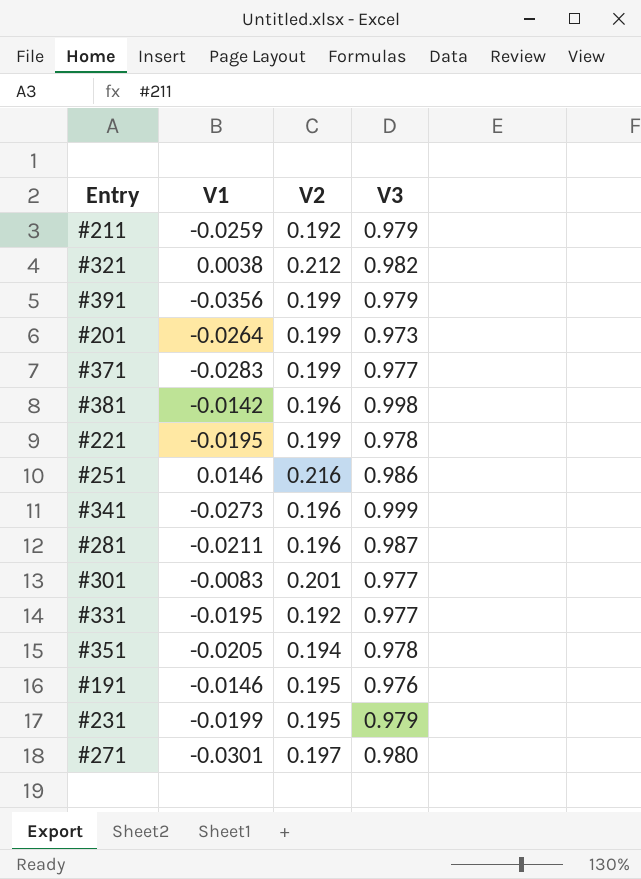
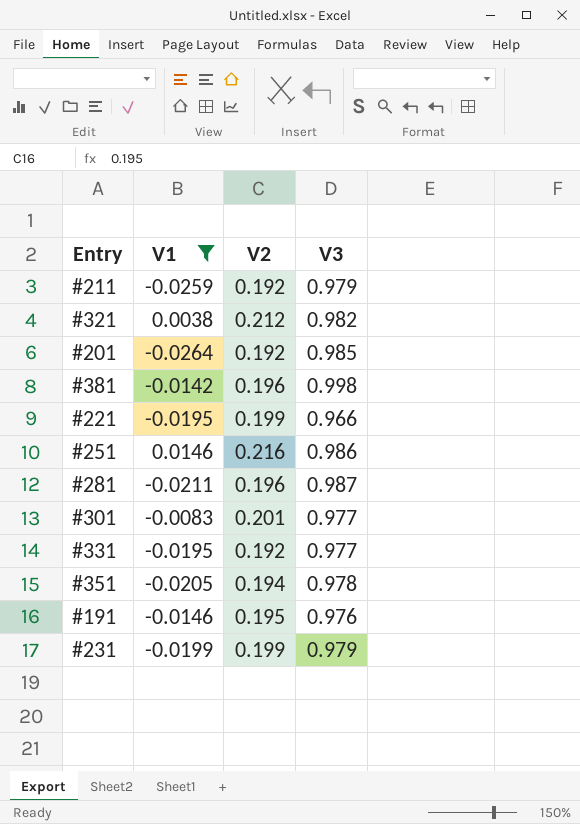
filter: none -> V1 >= -0.0264
#201 | V2: 0.199 -> 0.192
#201 | V3: 0.973 -> 0.985
#221 | V3: 0.978 -> 0.966
#231 | V2: 0.195 -> 0.199

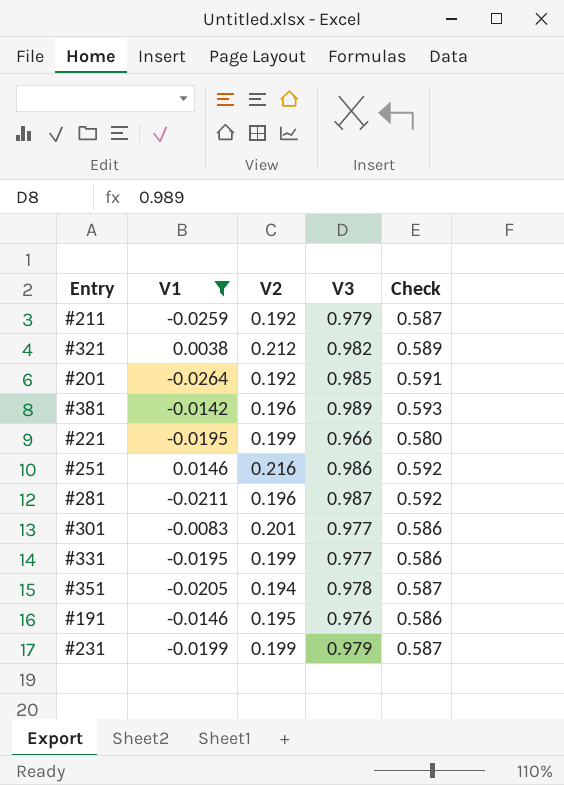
column Check | formula: none -> [V3] * 0.6
#381 | V3: 0.998 -> 0.989
#331 | V2: 0.192 -> 0.199

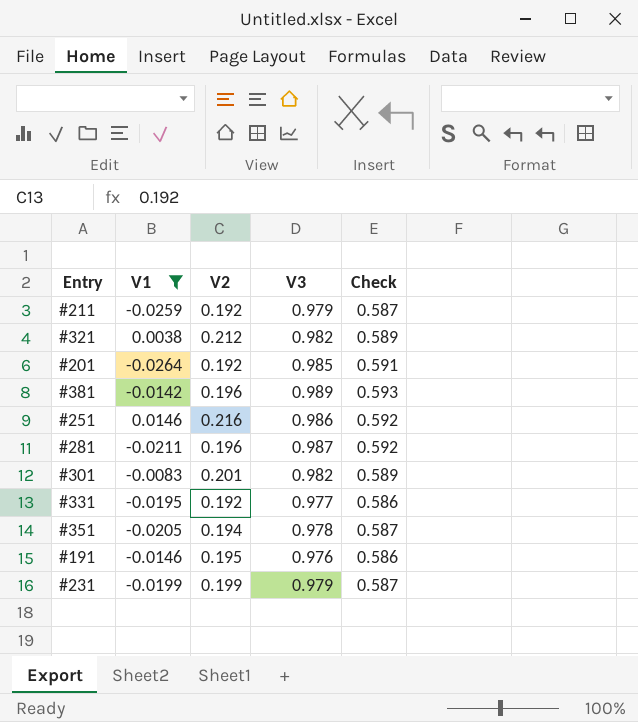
row #221: -0.0195 | 0.199 | 0.966 | 0.580 -> none
#301 | V3: 0.977 -> 0.982
#301 | Check: 0.586 -> 0.589
#331 | V2: 0.199 -> 0.192

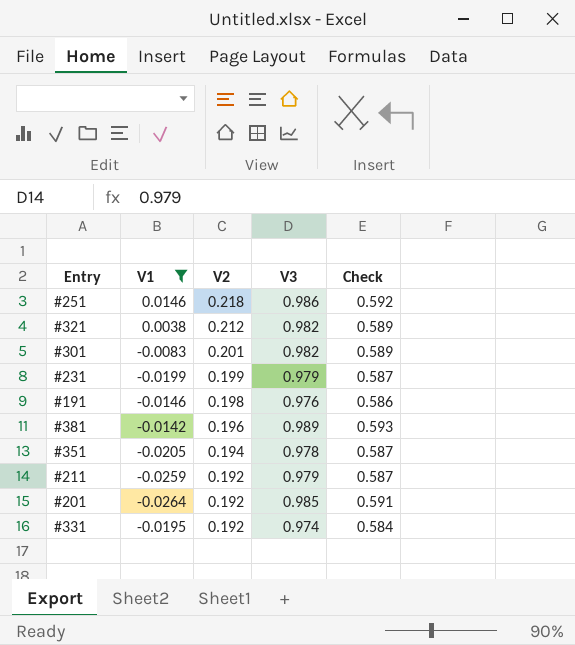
row order: none -> V2 descending
row #281: -0.0211 | 0.196 | 0.987 | 0.592 -> none
#251 | V2: 0.216 -> 0.218
#191 | V2: 0.195 -> 0.198
#331 | V3: 0.977 -> 0.974
#331 | Check: 0.586 -> 0.584

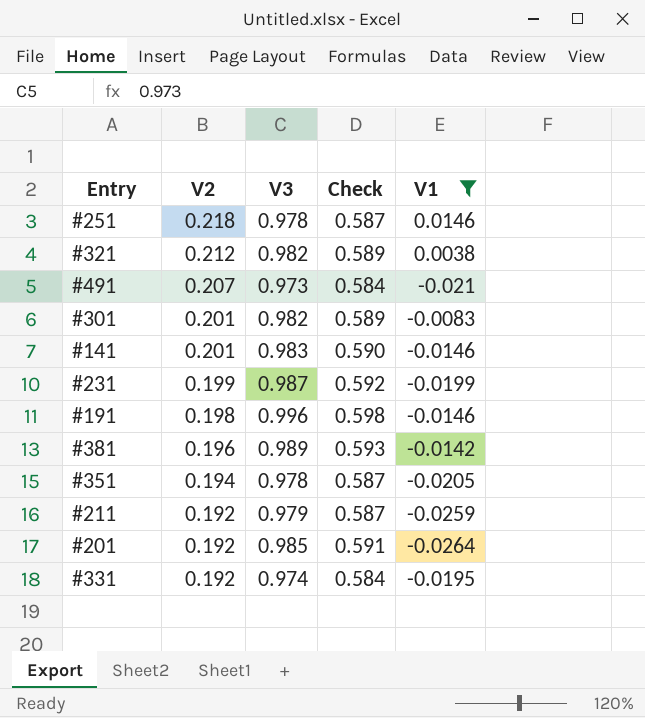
column V1 | position: 2 -> 5
#251 | V3: 0.986 -> 0.978
#251 | Check: 0.592 -> 0.587
row #491: none -> 0.207 | 0.973 | 0.584 | -0.021
row #141: none -> 0.201 | 0.983 | 0.590 | -0.0146
#231 | V3: 0.979 -> 0.987
#231 | Check: 0.587 -> 0.592
#191 | V3: 0.976 -> 0.996
#191 | Check: 0.586 -> 0.598

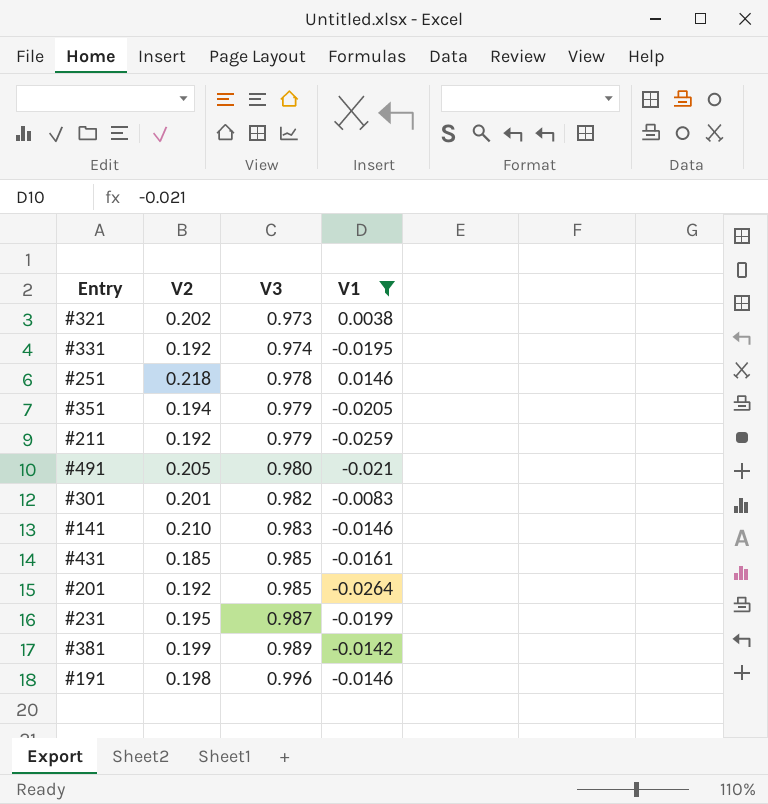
row order: V2 descending -> V3 ascending
column Check | formula: [V3] * 0.6 -> none
#321 | V2: 0.212 -> 0.202
#321 | V3: 0.982 -> 0.973
#351 | V3: 0.978 -> 0.979
#491 | V2: 0.207 -> 0.205
#491 | V3: 0.973 -> 0.980
#141 | V2: 0.201 -> 0.210
row #431: none -> 0.185 | 0.985 | -0.0161
#231 | V2: 0.199 -> 0.195
#381 | V2: 0.196 -> 0.199

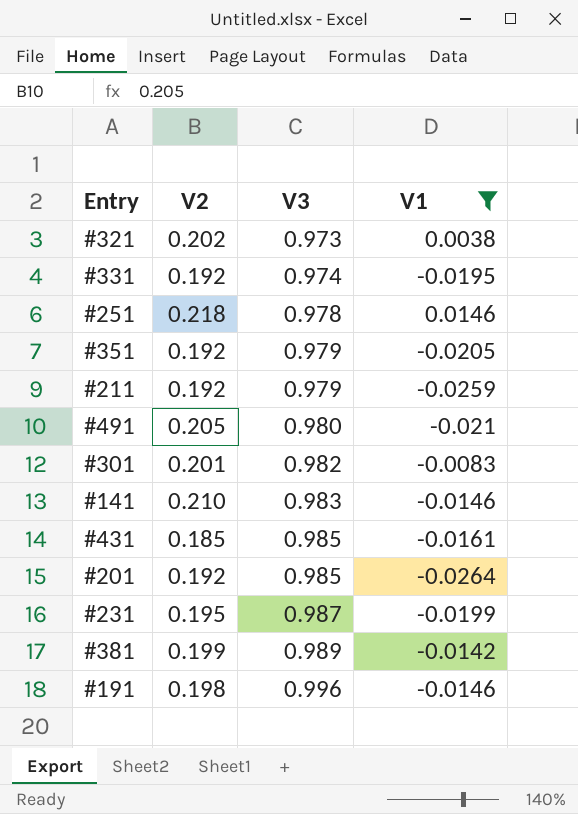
#351 | V2: 0.194 -> 0.192

